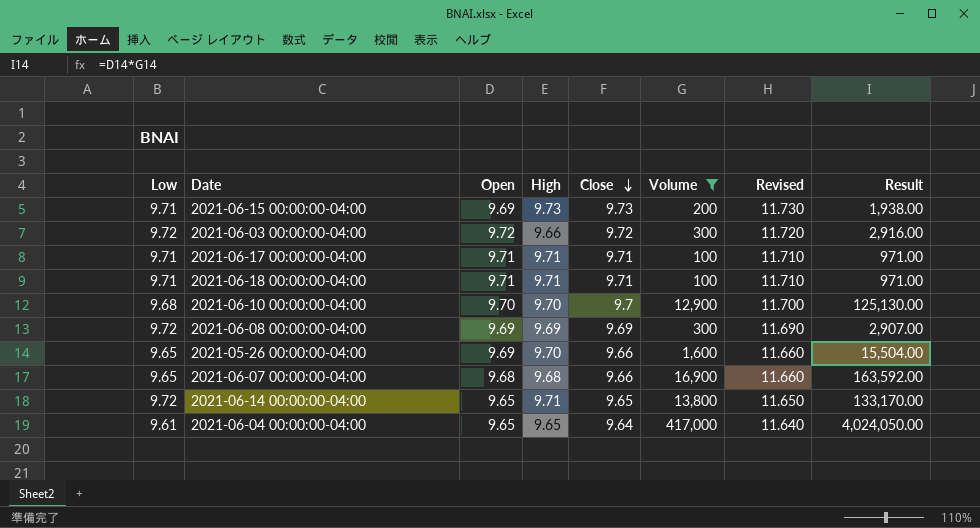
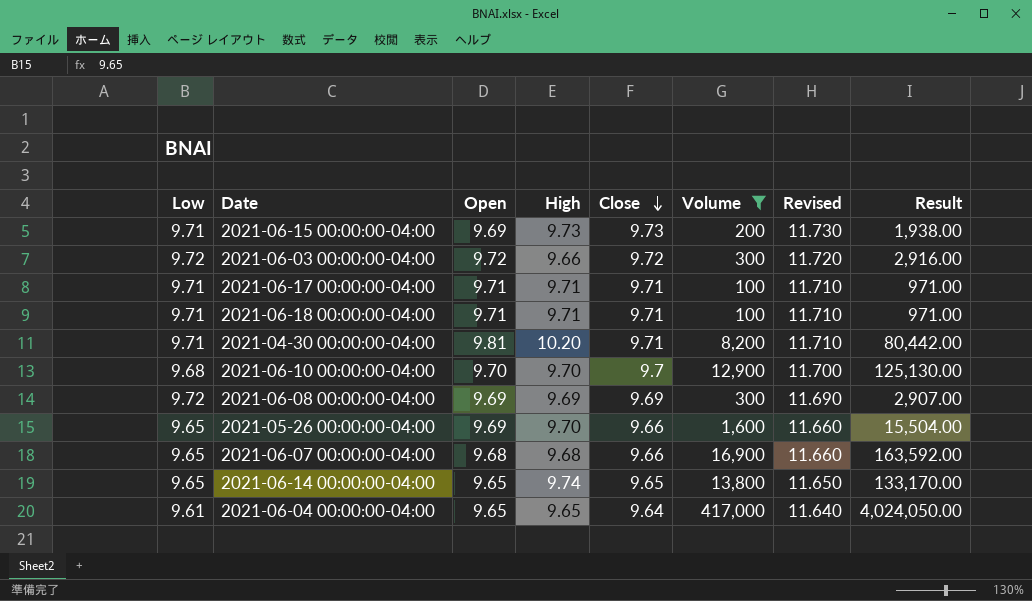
row 2021-04-30 00:00:00-04:00: none -> 9.71 | 9.81 | 10.20 | 9.71 | 8,200 | 11.710 | 80,442.00
2021-06-14 00:00:00-04:00 | Low: 9.72 -> 9.65
2021-06-14 00:00:00-04:00 | High: 9.71 -> 9.74

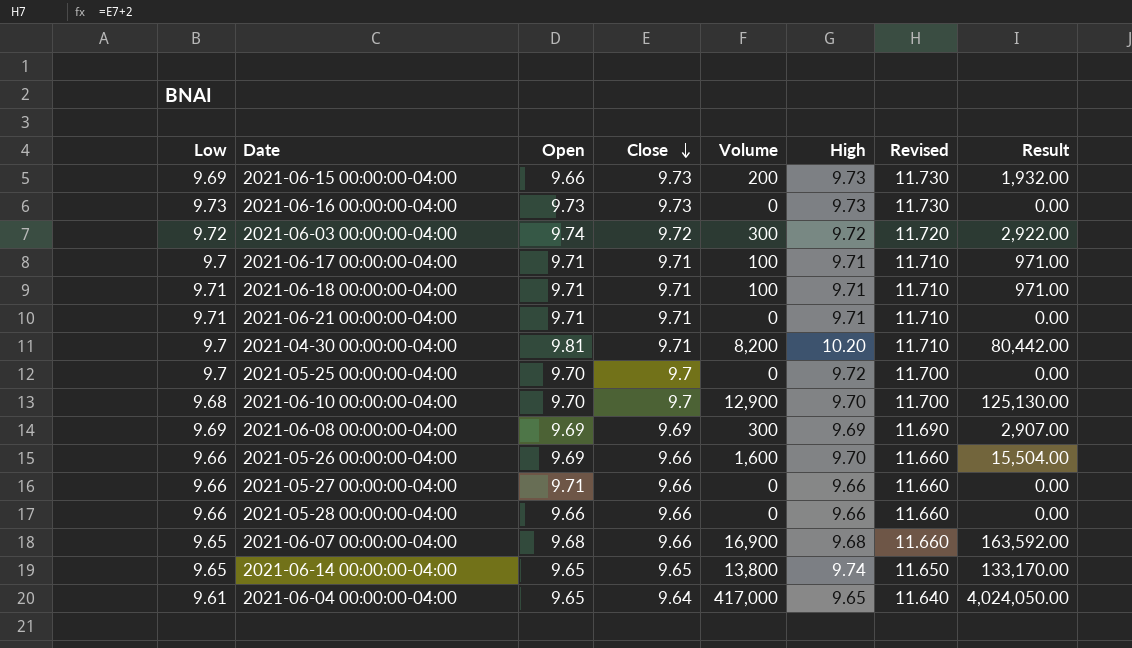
filter: Volume != 0 -> none
column High | position: 4 -> 6
2021-06-15 00:00:00-04:00 | Low: 9.71 -> 9.69
2021-06-15 00:00:00-04:00 | Open: 9.69 -> 9.66
2021-06-15 00:00:00-04:00 | Result: 1,938.00 -> 1,932.00
2021-06-03 00:00:00-04:00 | Open: 9.72 -> 9.74
2021-06-03 00:00:00-04:00 | High: 9.66 -> 9.72
2021-06-03 00:00:00-04:00 | Result: 2,916.00 -> 2,922.00
2021-06-17 00:00:00-04:00 | Low: 9.71 -> 9.7
2021-04-30 00:00:00-04:00 | Low: 9.71 -> 9.7
2021-06-08 00:00:00-04:00 | Low: 9.72 -> 9.69
2021-05-26 00:00:00-04:00 | Low: 9.65 -> 9.66

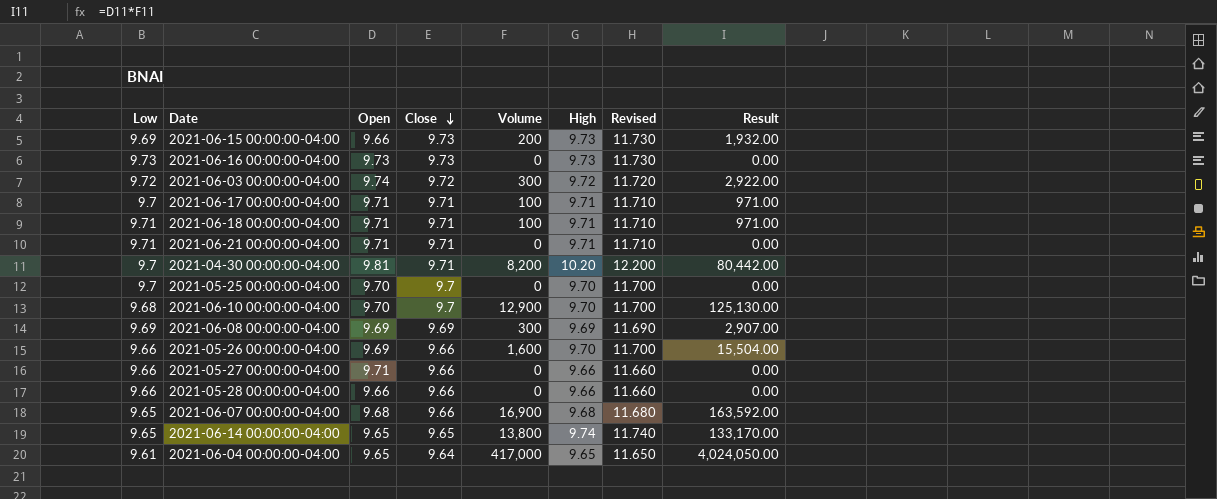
column Revised | formula: [Close] + 2 -> [High] + 2
2021-05-25 00:00:00-04:00 | High: 9.72 -> 9.70

